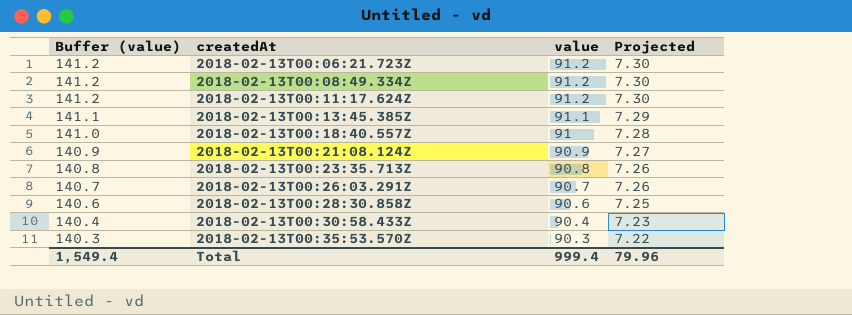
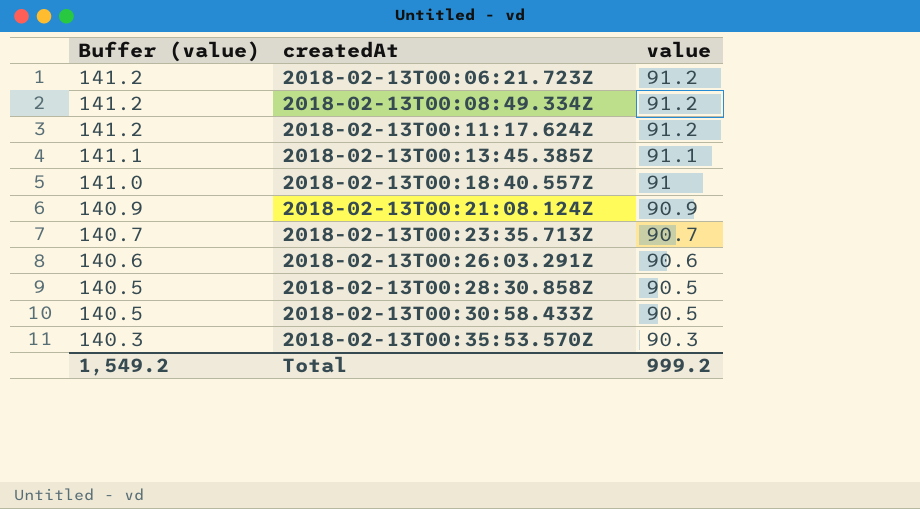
column Projected | formula: [value] * 0.08 -> none
2018-02-13T00:23:35.713Z | Buffer (value): 140.8 -> 140.7
2018-02-13T00:23:35.713Z | value: 90.8 -> 90.7
2018-02-13T00:26:03.291Z | Buffer (value): 140.7 -> 140.6
2018-02-13T00:26:03.291Z | value: 90.7 -> 90.6
2018-02-13T00:28:30.858Z | Buffer (value): 140.6 -> 140.5
2018-02-13T00:28:30.858Z | value: 90.6 -> 90.5
2018-02-13T00:30:58.433Z | Buffer (value): 140.4 -> 140.5
2018-02-13T00:30:58.433Z | value: 90.4 -> 90.5
Total | Buffer (value): 1,549.4 -> 1,549.2
Total | value: 999.4 -> 999.2

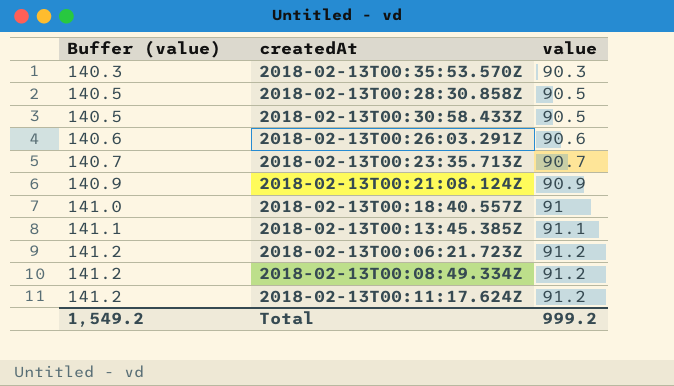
row order: Buffer (value) descending -> Buffer (value) ascending

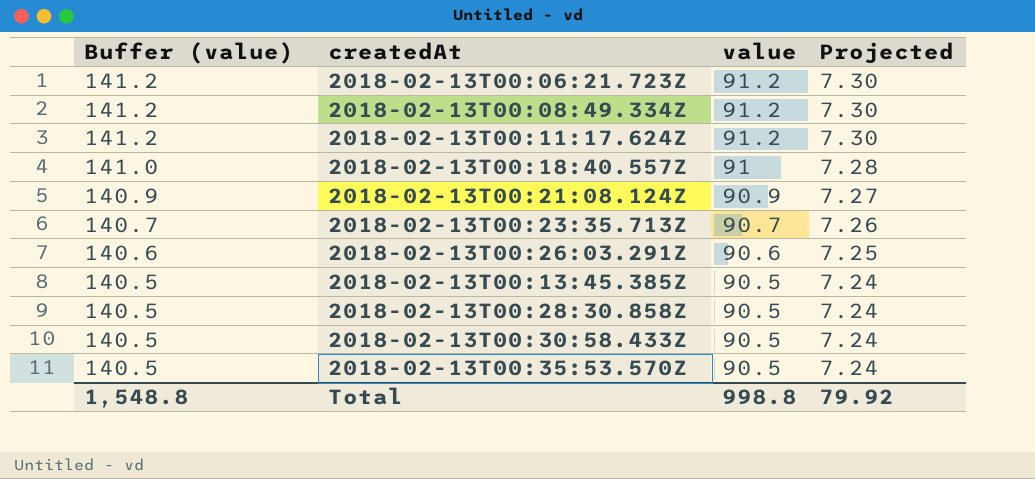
row order: Buffer (value) ascending -> Buffer (value) descending
column Projected | formula: none -> [value] * 0.08
2018-02-13T00:13:45.385Z | Buffer (value): 141.1 -> 140.5
2018-02-13T00:13:45.385Z | value: 91.1 -> 90.5
2018-02-13T00:35:53.570Z | Buffer (value): 140.3 -> 140.5
2018-02-13T00:35:53.570Z | value: 90.3 -> 90.5
Total | Buffer (value): 1,549.2 -> 1,548.8
Total | value: 999.2 -> 998.8

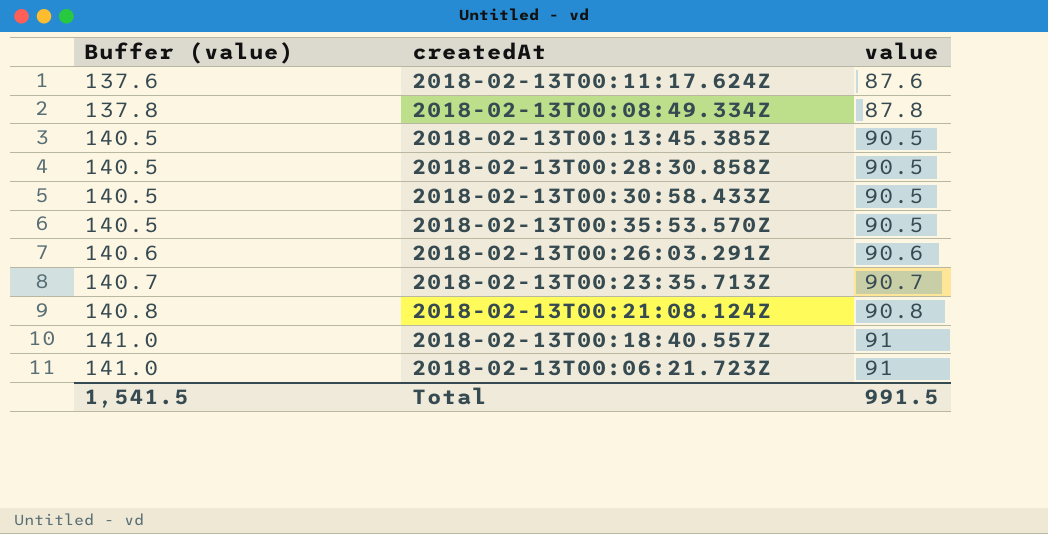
row order: Buffer (value) descending -> Buffer (value) ascending
column Projected | formula: [value] * 0.08 -> none
2018-02-13T00:11:17.624Z | Buffer (value): 141.2 -> 137.6
2018-02-13T00:11:17.624Z | value: 91.2 -> 87.6
2018-02-13T00:08:49.334Z | Buffer (value): 141.2 -> 137.8
2018-02-13T00:08:49.334Z | value: 91.2 -> 87.8
2018-02-13T00:21:08.124Z | Buffer (value): 140.9 -> 140.8
2018-02-13T00:21:08.124Z | value: 90.9 -> 90.8
2018-02-13T00:06:21.723Z | Buffer (value): 141.2 -> 141.0
2018-02-13T00:06:21.723Z | value: 91.2 -> 91
Total | Buffer (value): 1,548.8 -> 1,541.5
Total | value: 998.8 -> 991.5

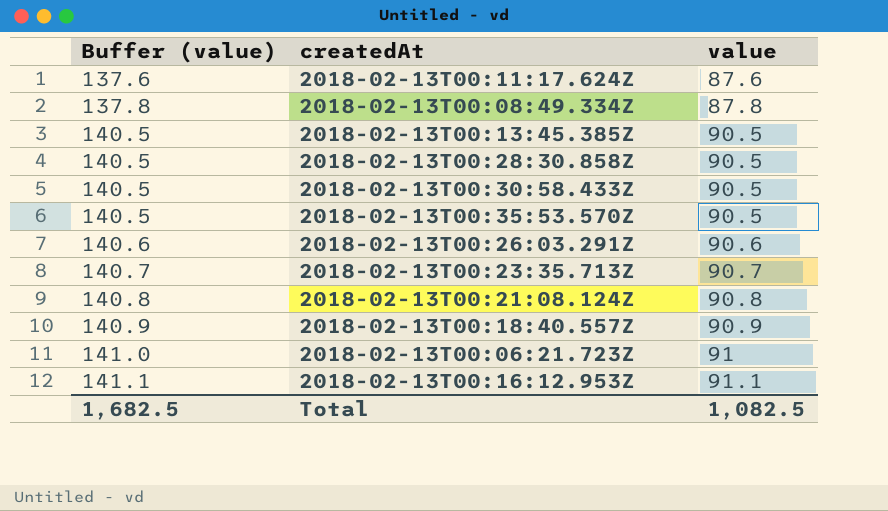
2018-02-13T00:18:40.557Z | Buffer (value): 141.0 -> 140.9
2018-02-13T00:18:40.557Z | value: 91 -> 90.9
row 2018-02-13T00:16:12.953Z: none -> 141.1 | 91.1
Total | Buffer (value): 1,541.5 -> 1,682.5
Total | value: 991.5 -> 1,082.5

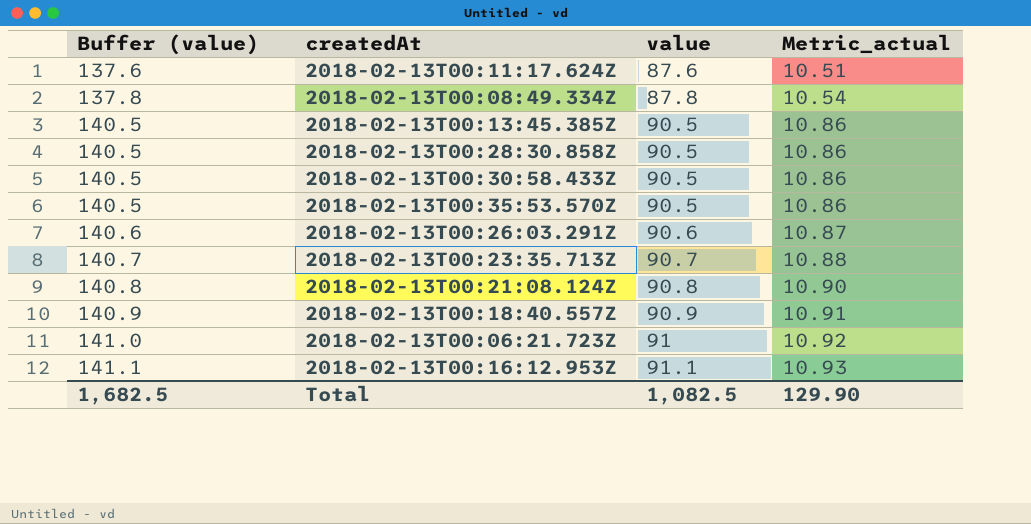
column Metric_actual | formula: none -> [value] * 0.12

